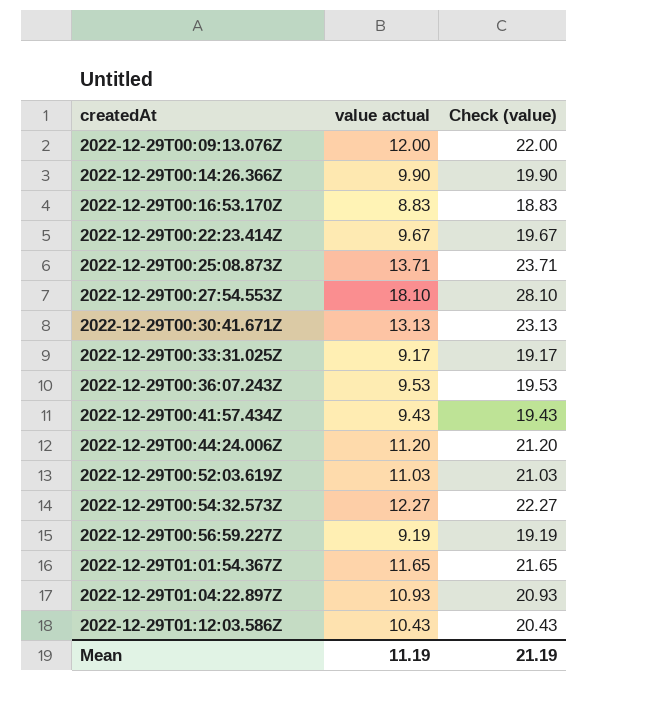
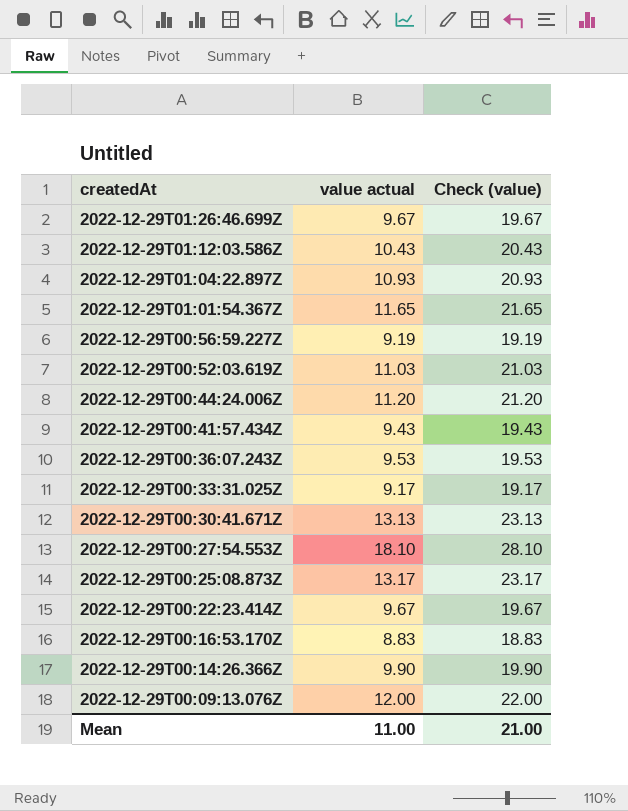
row order: createdAt ascending -> createdAt descending
row 2022-12-29T00:54:32.573Z: 12.27 | 22.27 -> none
row 2022-12-29T01:26:46.699Z: none -> 9.67 | 19.67
2022-12-29T00:25:08.873Z | value actual: 13.71 -> 13.17
2022-12-29T00:25:08.873Z | Check (value): 23.71 -> 23.17
Mean | value actual: 11.19 -> 11.00
Mean | Check (value): 21.19 -> 21.00

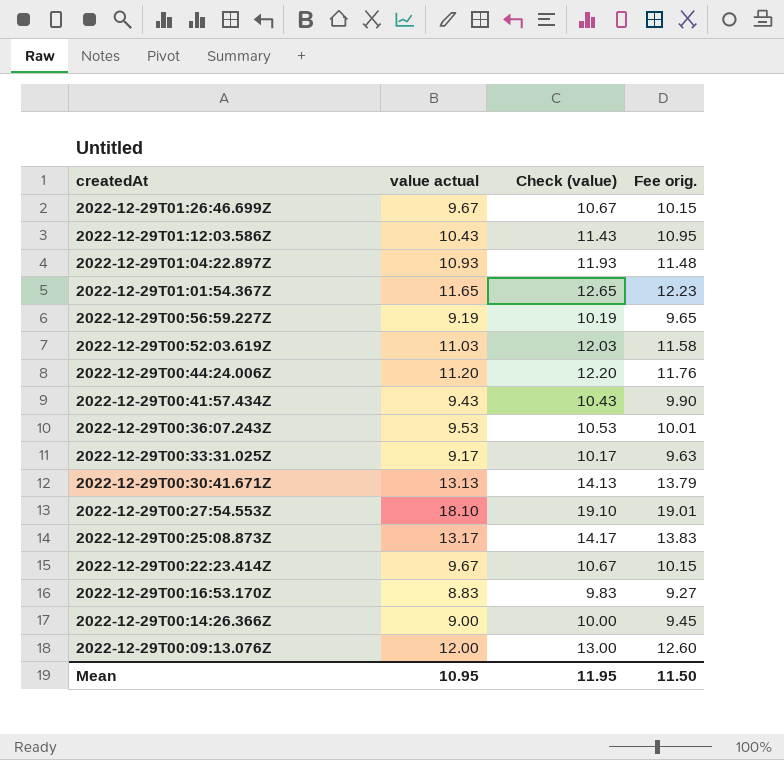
column Check (value) | formula: [value actual] + 10 -> [value actual] + 1
column Fee orig. | formula: none -> [value actual] * 1.05
2022-12-29T00:14:26.366Z | value actual: 9.90 -> 9.00
Mean | value actual: 11.00 -> 10.95
Mean | Check (value): 21.00 -> 11.95

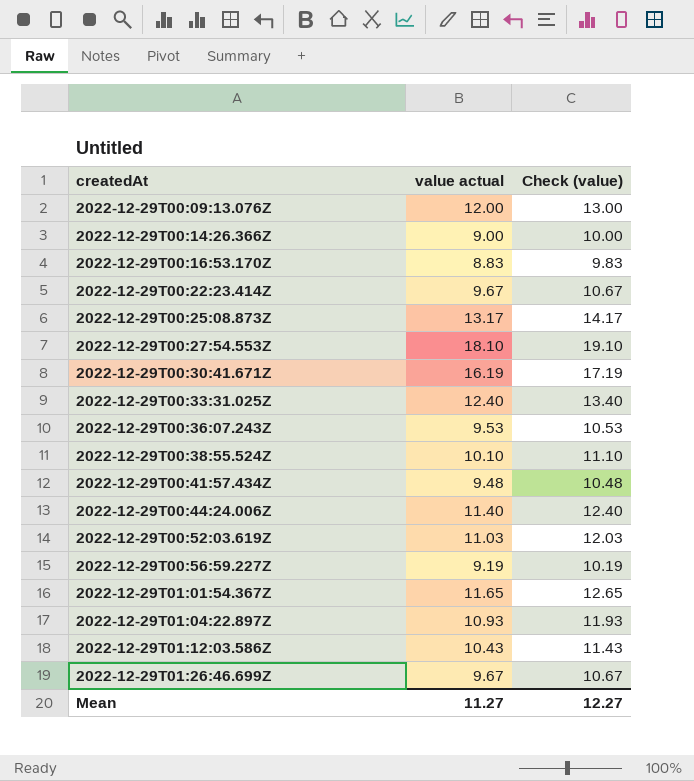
row order: createdAt descending -> createdAt ascending
column Fee orig. | formula: [value actual] * 1.05 -> none
2022-12-29T00:30:41.671Z | value actual: 13.13 -> 16.19
2022-12-29T00:30:41.671Z | Check (value): 14.13 -> 17.19
2022-12-29T00:33:31.025Z | value actual: 9.17 -> 12.40
2022-12-29T00:33:31.025Z | Check (value): 10.17 -> 13.40
row 2022-12-29T00:38:55.524Z: none -> 10.10 | 11.10
2022-12-29T00:41:57.434Z | value actual: 9.43 -> 9.48
2022-12-29T00:41:57.434Z | Check (value): 10.43 -> 10.48
2022-12-29T00:44:24.006Z | value actual: 11.20 -> 11.40
2022-12-29T00:44:24.006Z | Check (value): 12.20 -> 12.40
Mean | value actual: 10.95 -> 11.27
Mean | Check (value): 11.95 -> 12.27

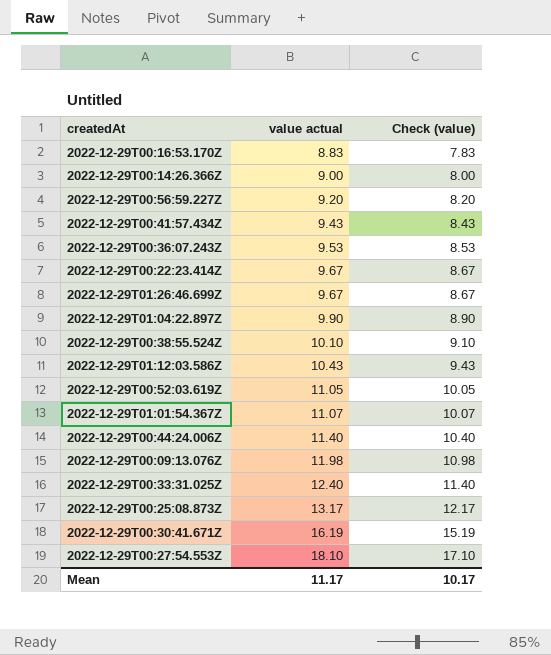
row order: createdAt ascending -> value actual ascending
column Check (value) | formula: [value actual] + 1 -> [value actual] - 1
2022-12-29T00:56:59.227Z | value actual: 9.19 -> 9.20
2022-12-29T00:41:57.434Z | value actual: 9.48 -> 9.43
2022-12-29T01:04:22.897Z | value actual: 10.93 -> 9.90
2022-12-29T00:52:03.619Z | value actual: 11.03 -> 11.05
2022-12-29T01:01:54.367Z | value actual: 11.65 -> 11.07
2022-12-29T00:09:13.076Z | value actual: 12.00 -> 11.98
Mean | value actual: 11.27 -> 11.17
Mean | Check (value): 12.27 -> 10.17

